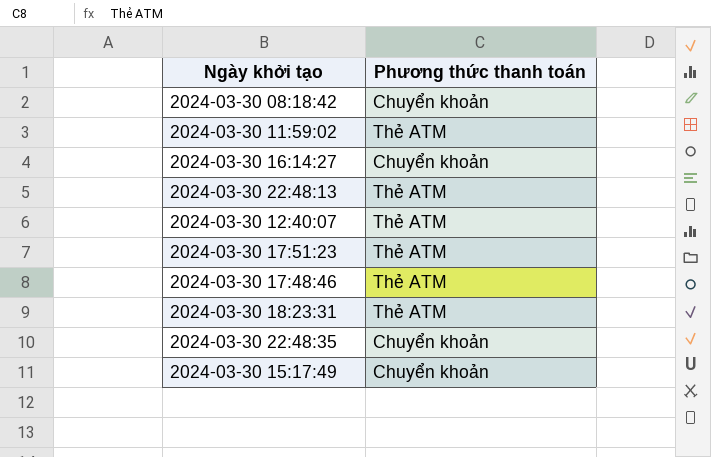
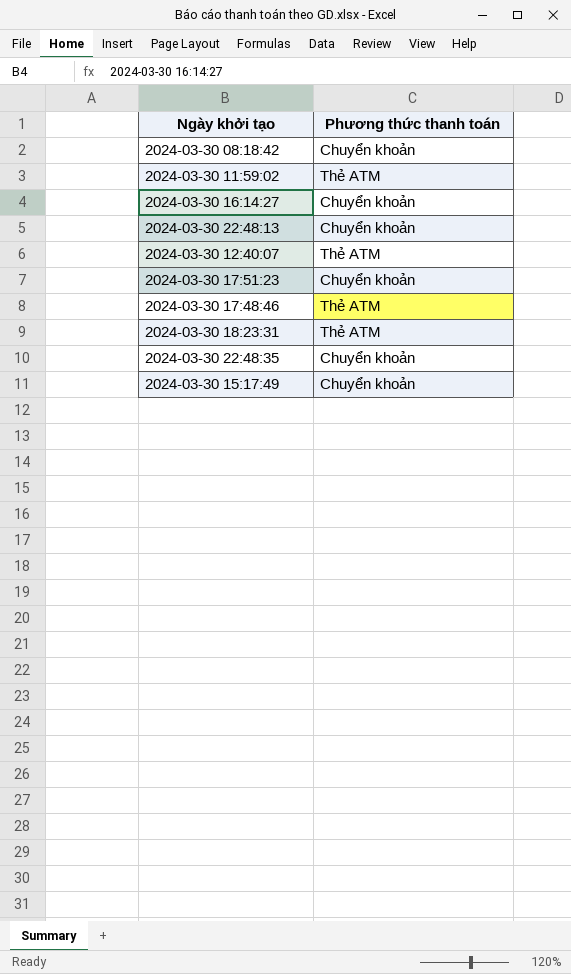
2024-03-30 22:48:13 | Phương thức thanh toán: Thẻ ATM -> Chuyển khoản
2024-03-30 17:51:23 | Phương thức thanh toán: Thẻ ATM -> Chuyển khoản

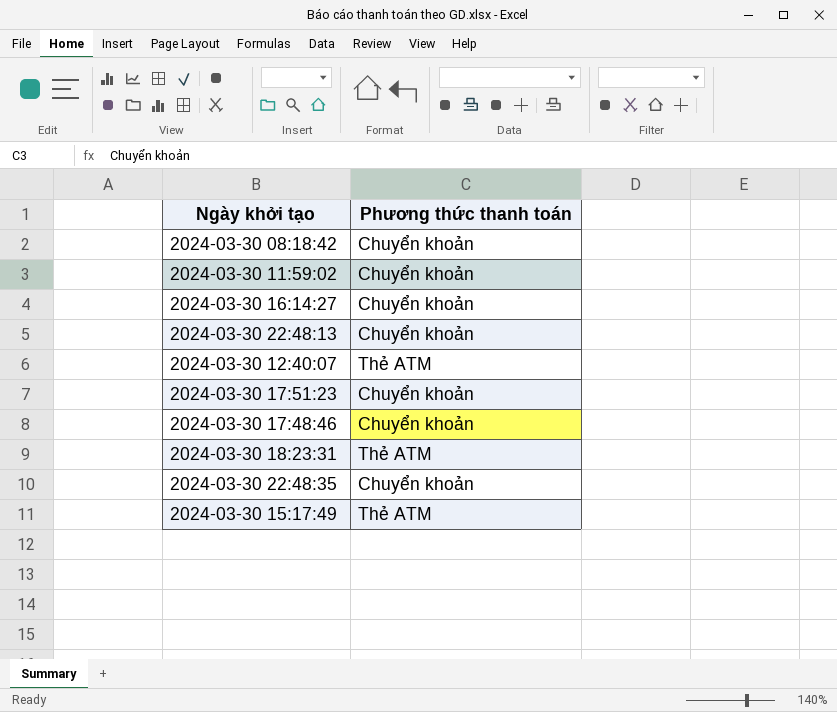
2024-03-30 11:59:02 | Phương thức thanh toán: Thẻ ATM -> Chuyển khoản
2024-03-30 17:48:46 | Phương thức thanh toán: Thẻ ATM -> Chuyển khoản
2024-03-30 15:17:49 | Phương thức thanh toán: Chuyển khoản -> Thẻ ATM

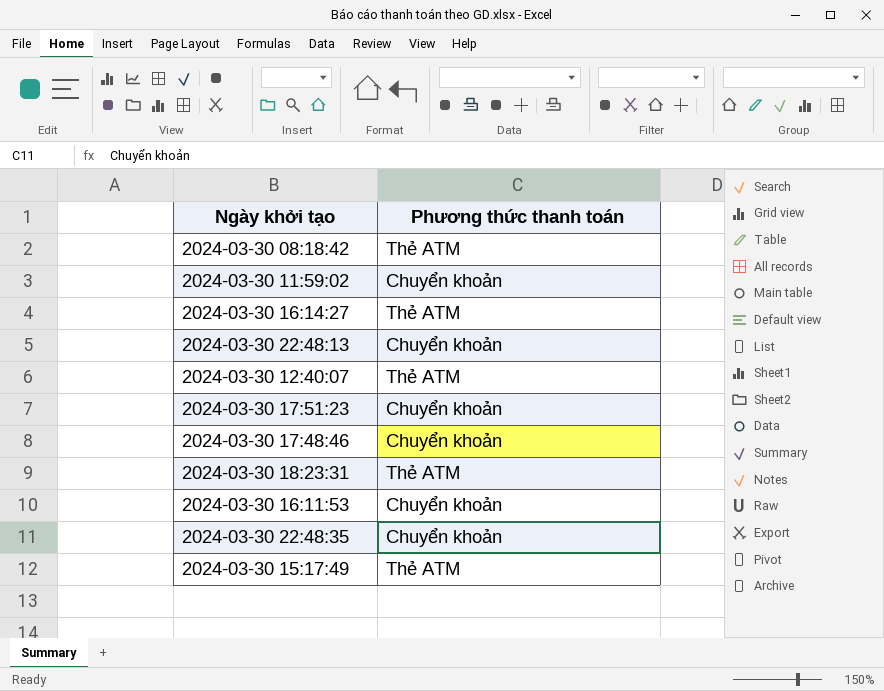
2024-03-30 08:18:42 | Phương thức thanh toán: Chuyển khoản -> Thẻ ATM
2024-03-30 16:14:27 | Phương thức thanh toán: Chuyển khoản -> Thẻ ATM
row 2024-03-30 16:11:53: none -> Chuyển khoản

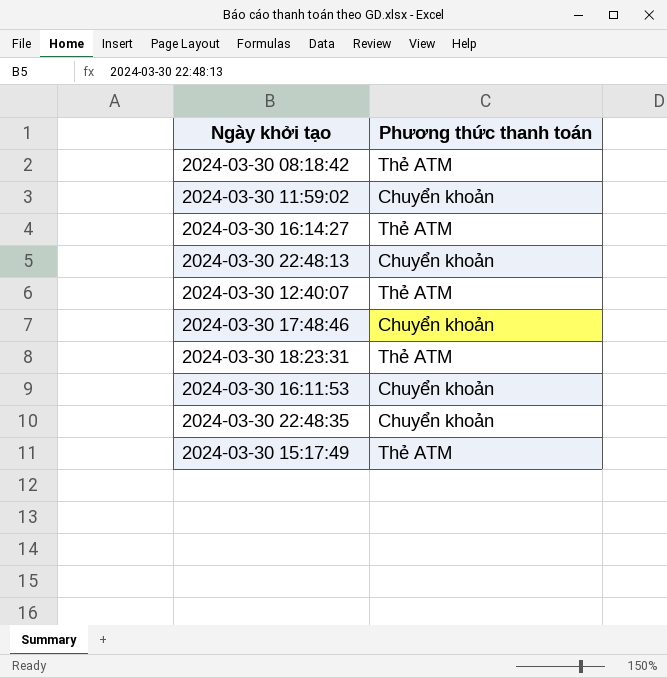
row 2024-03-30 17:51:23: Chuyển khoản -> none

